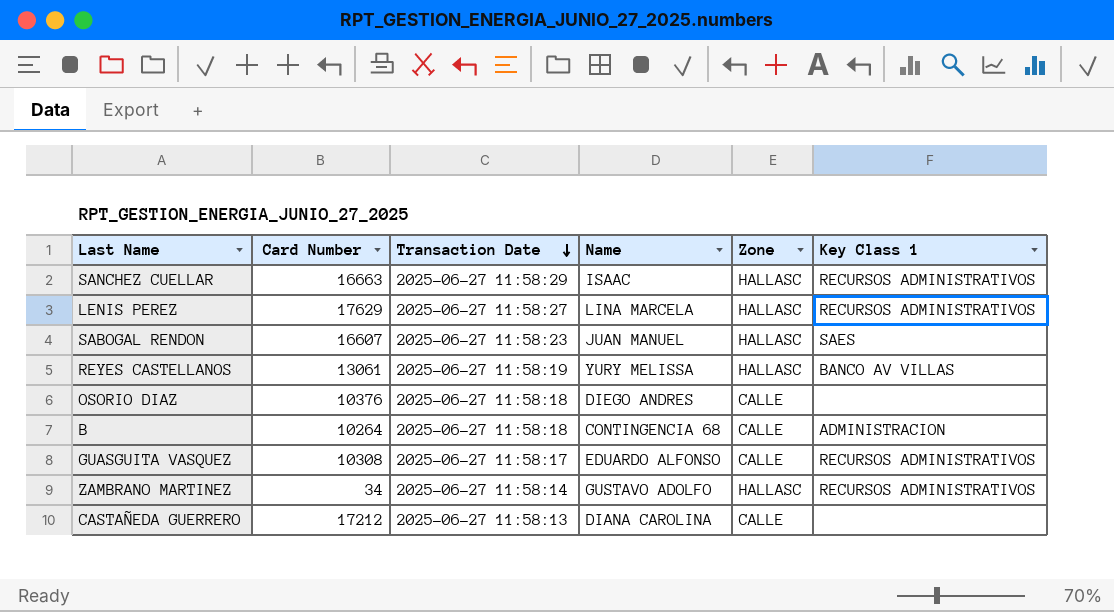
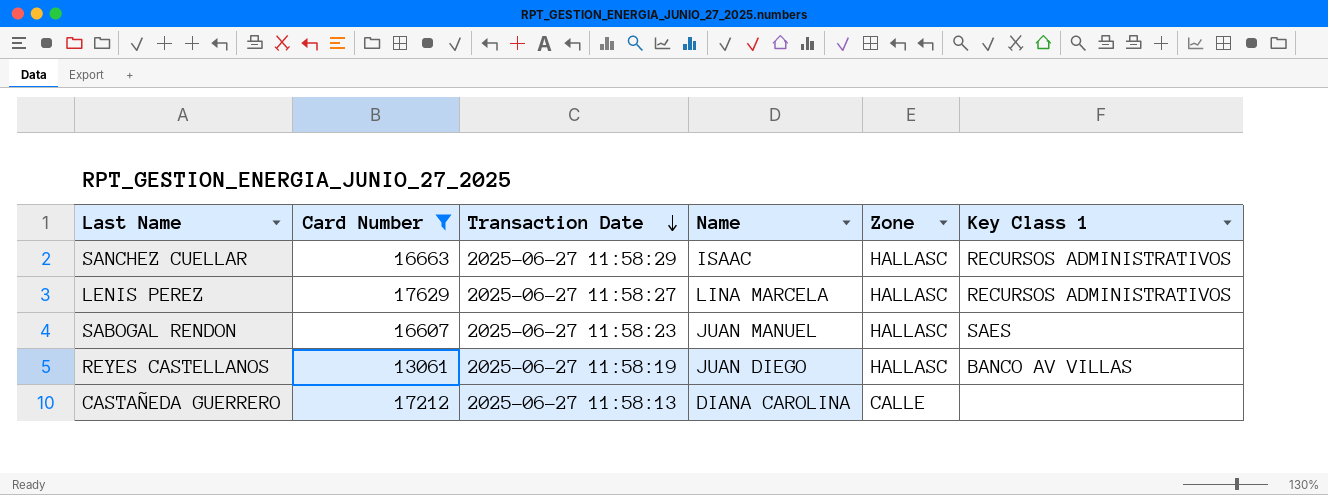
filter: none -> Card Number >= 13061
REYES CASTELLANOS | Name: YURY MELISSA -> JUAN DIEGO

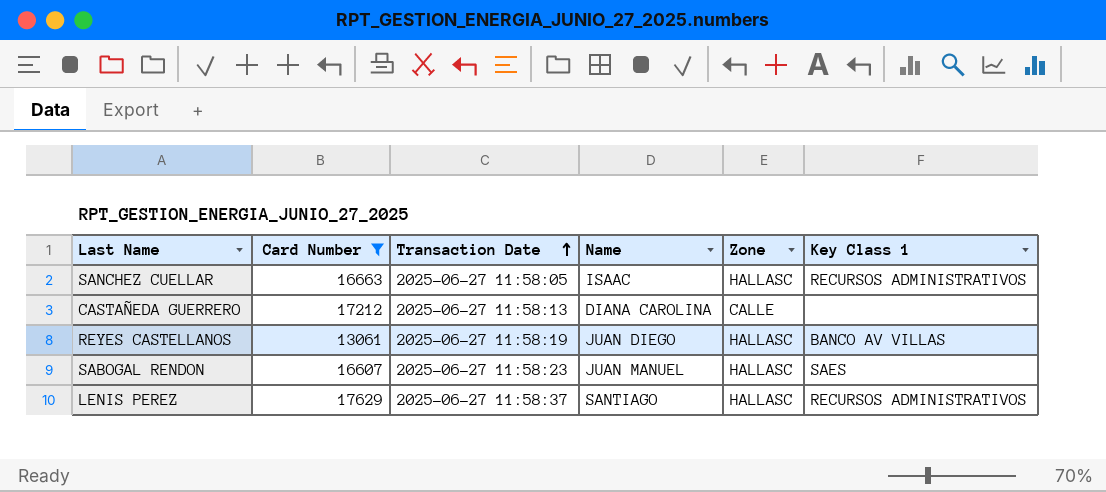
row order: Transaction Date descending -> Transaction Date ascending
SANCHEZ CUELLAR | Transaction Date: 2025-06-27 11:58:29 -> 2025-06-27 11:58:05
LENIS PEREZ | Transaction Date: 2025-06-27 11:58:27 -> 2025-06-27 11:58:37
LENIS PEREZ | Name: LINA MARCELA -> SANTIAGO

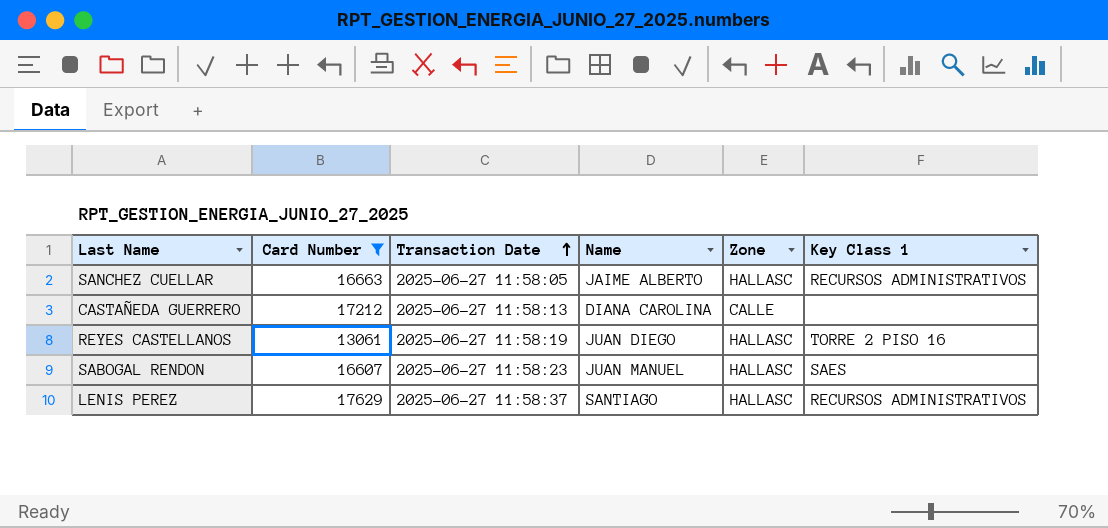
SANCHEZ CUELLAR | Name: ISAAC -> JAIME ALBERTO
REYES CASTELLANOS | Key Class 1: BANCO AV VILLAS -> TORRE 2 PISO 16

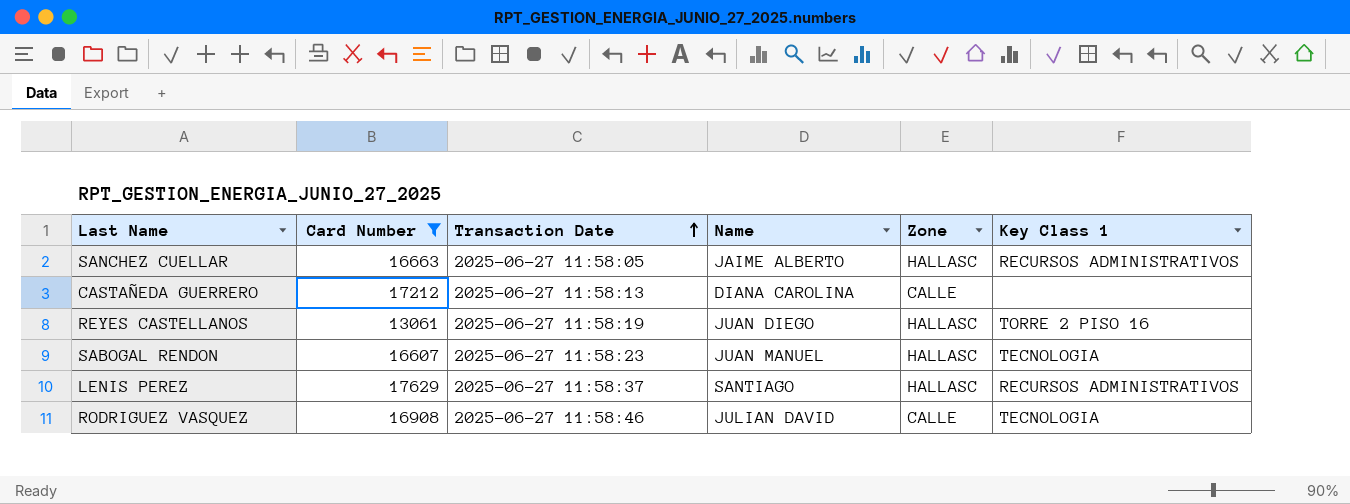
SABOGAL RENDON | Key Class 1: SAES -> TECNOLOGIA
row RODRIGUEZ VASQUEZ: none -> 16908 | 2025-06-27 11:58:46 | JULIAN DAVID | CALLE | TECNOLOGIA

